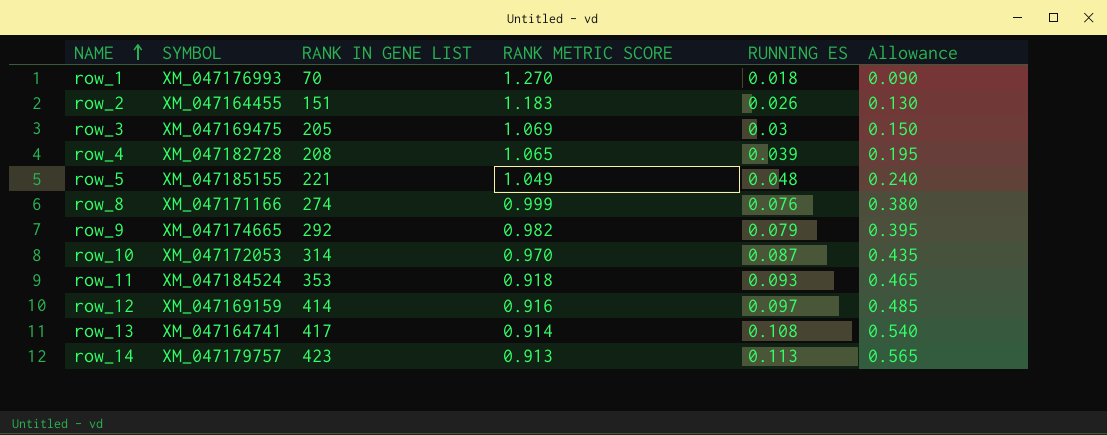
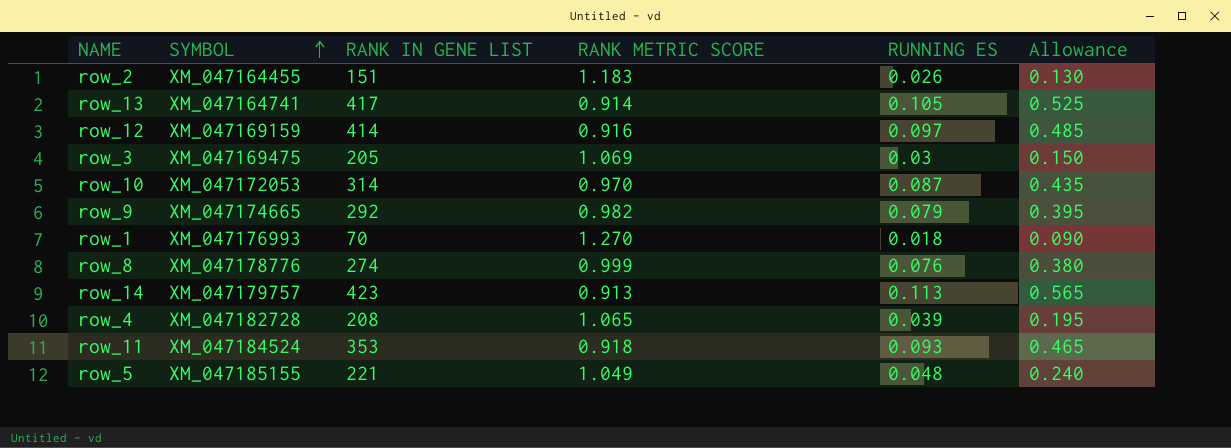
row order: NAME ascending -> SYMBOL ascending
row_13 | RUNNING ES: 0.108 -> 0.105
row_13 | Allowance: 0.540 -> 0.525
row_8 | SYMBOL: XM_047171166 -> XM_047178776

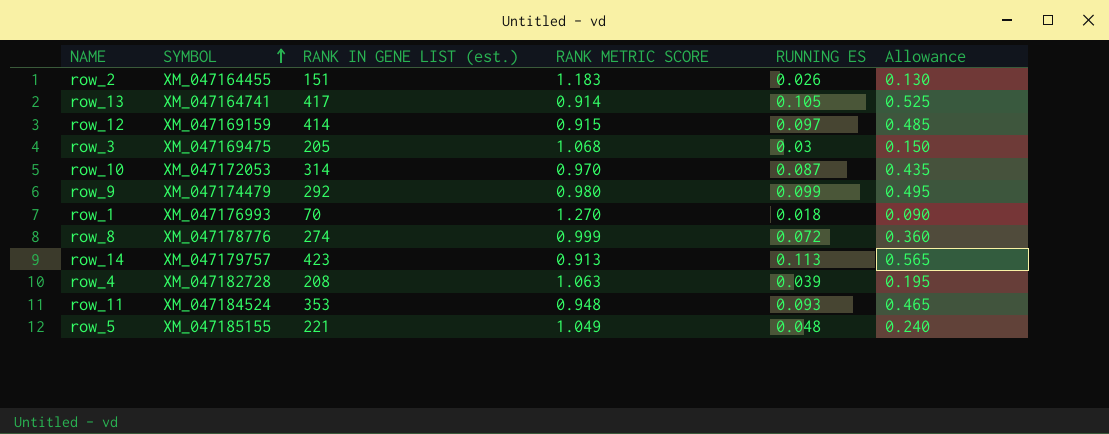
column name: RANK IN GENE LIST -> RANK IN GENE LIST (est.)
row_12 | RANK METRIC SCORE: 0.916 -> 0.915
row_3 | RANK METRIC SCORE: 1.069 -> 1.068
row_9 | SYMBOL: XM_047174665 -> XM_047174479
row_9 | RANK METRIC SCORE: 0.982 -> 0.980
row_9 | RUNNING ES: 0.079 -> 0.099
row_9 | Allowance: 0.395 -> 0.495
row_8 | RUNNING ES: 0.076 -> 0.072
row_8 | Allowance: 0.380 -> 0.360
row_4 | RANK METRIC SCORE: 1.065 -> 1.063
row_11 | RANK METRIC SCORE: 0.918 -> 0.948

